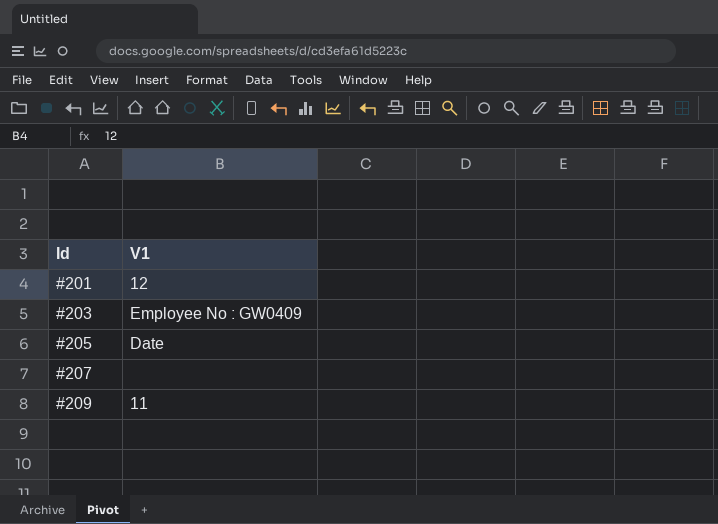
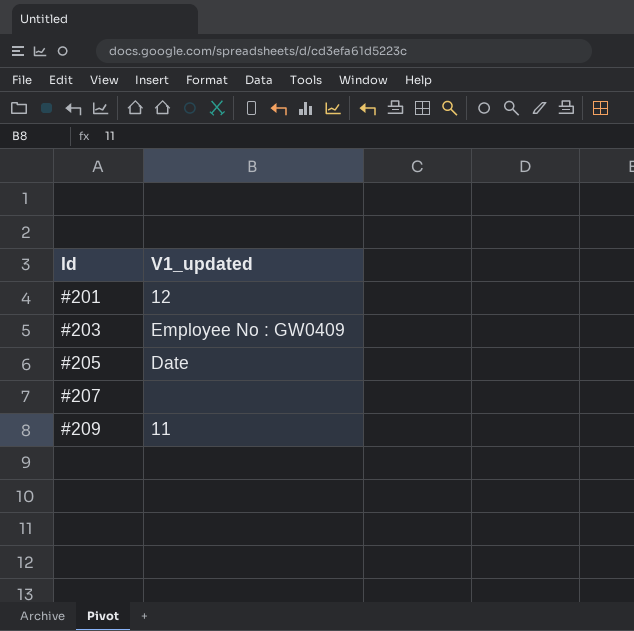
column name: V1 -> V1_updated

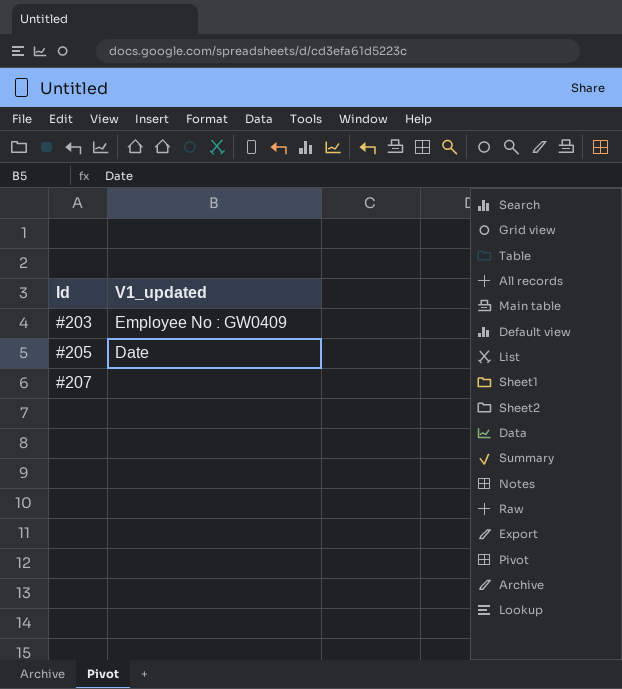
row #201: 12 -> none
row #209: 11 -> none

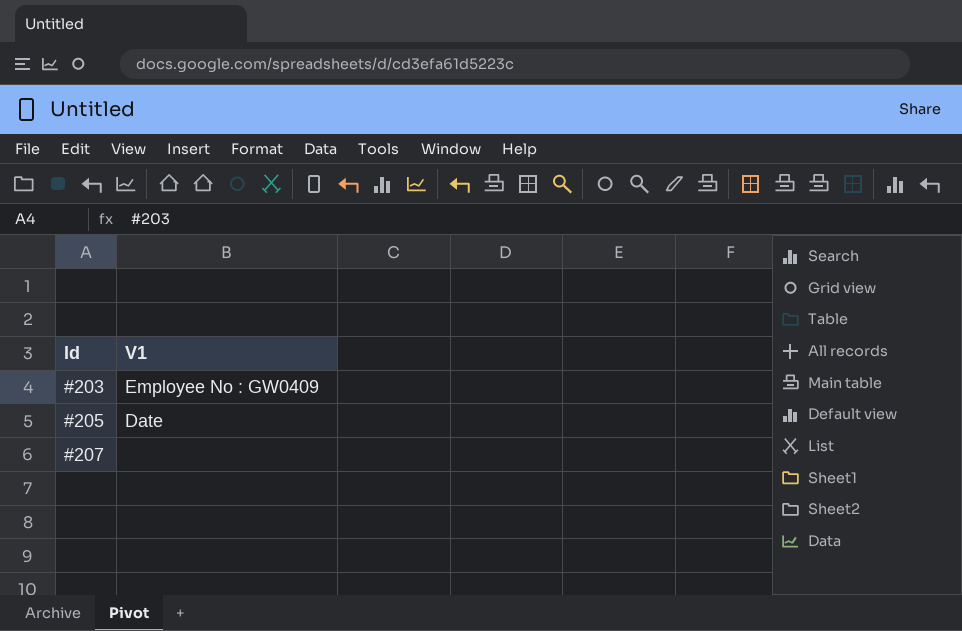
column name: V1_updated -> V1

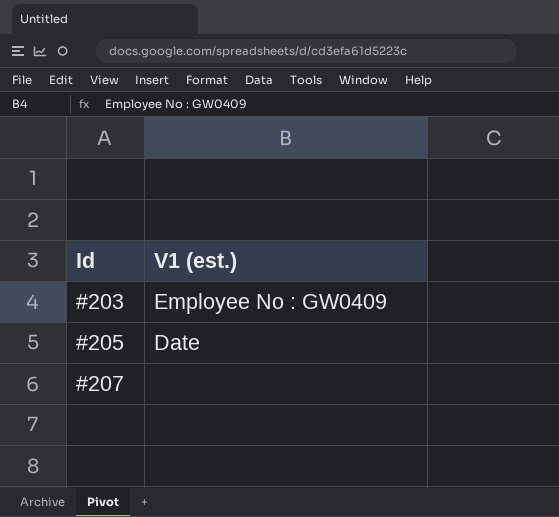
column name: V1 -> V1 (est.)

